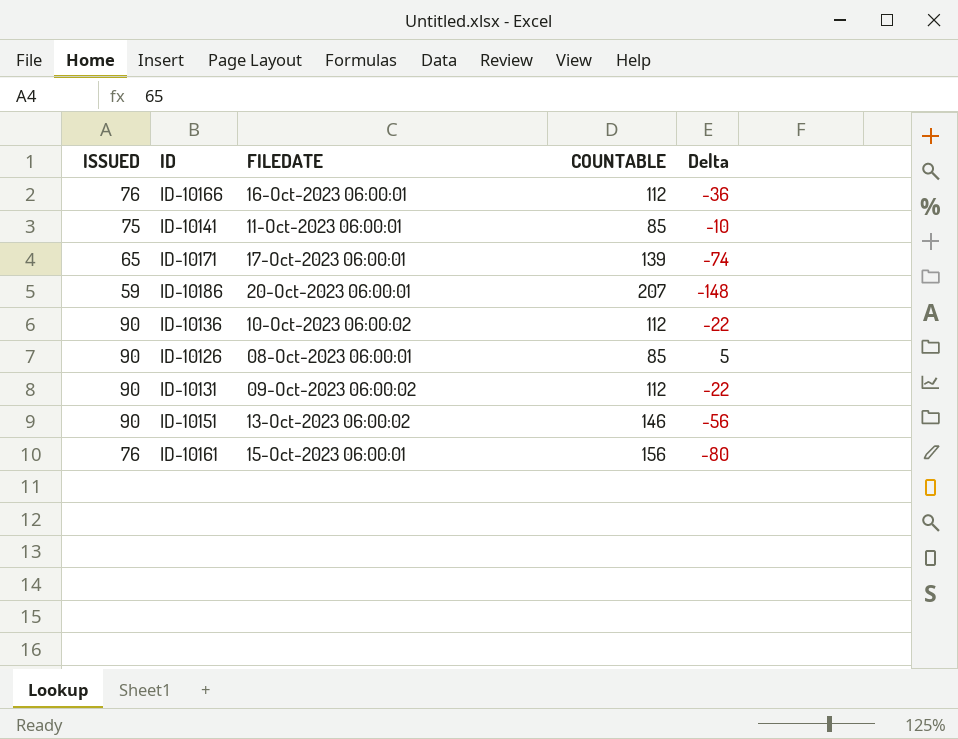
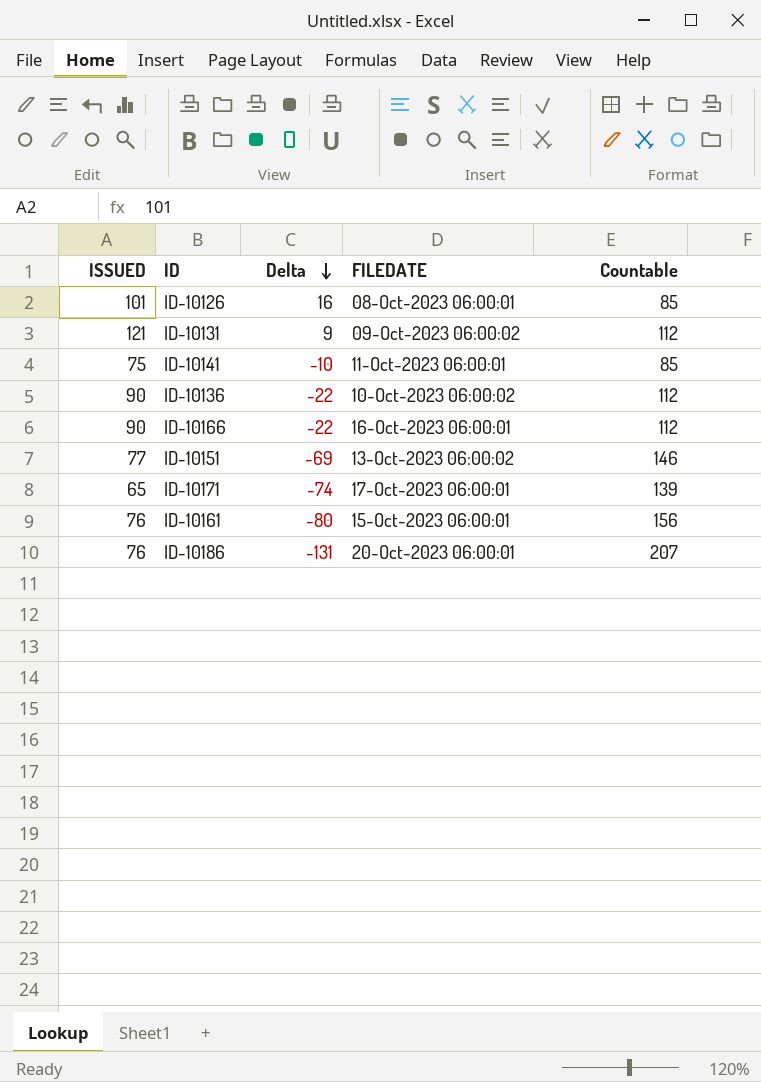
row order: none -> Delta descending
column Delta | position: 5 -> 3
column name: COUNTABLE -> Countable
ID-10126 | ISSUED: 90 -> 101
ID-10126 | Delta: 5 -> 16
ID-10131 | ISSUED: 90 -> 121
ID-10131 | Delta: -22 -> 9
ID-10166 | ISSUED: 76 -> 90
ID-10166 | Delta: -36 -> -22
ID-10151 | ISSUED: 90 -> 77
ID-10151 | Delta: -56 -> -69
ID-10186 | ISSUED: 59 -> 76
ID-10186 | Delta: -148 -> -131

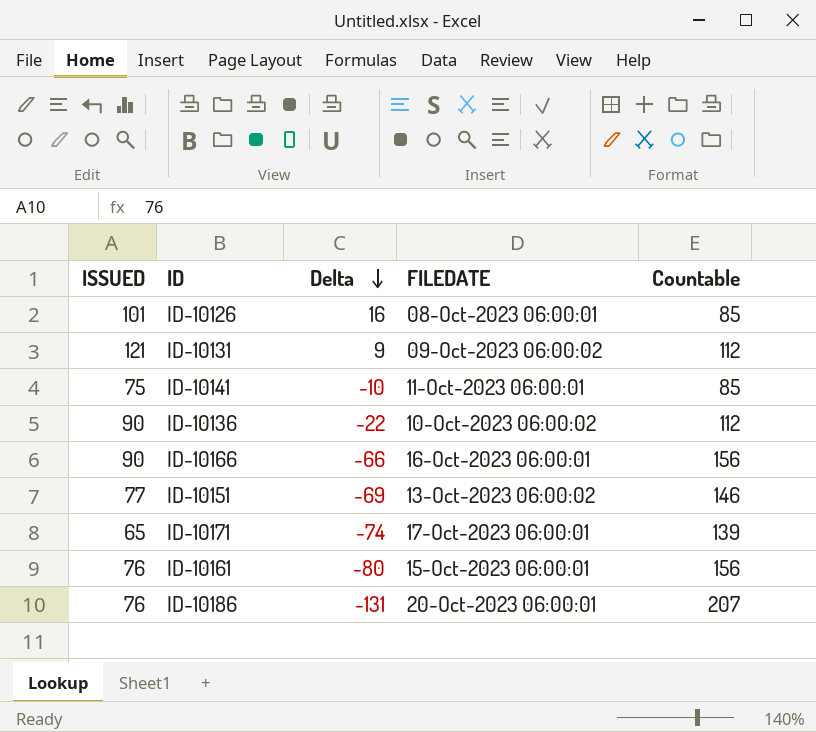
ID-10166 | Delta: -22 -> -66
ID-10166 | Countable: 112 -> 156

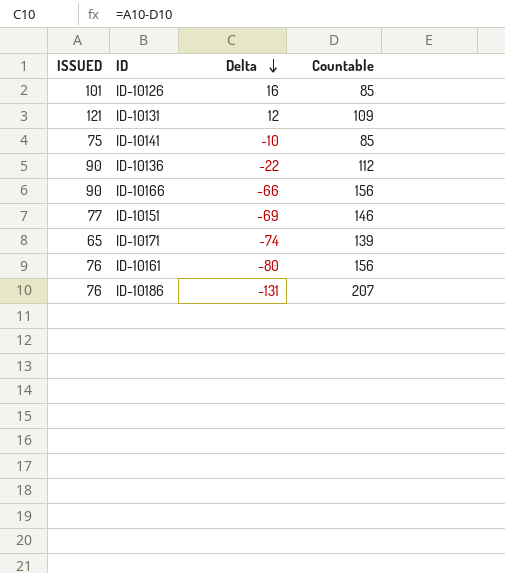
column FILEDATE | position: 4 -> none
ID-10131 | Delta: 9 -> 12
ID-10131 | Countable: 112 -> 109

